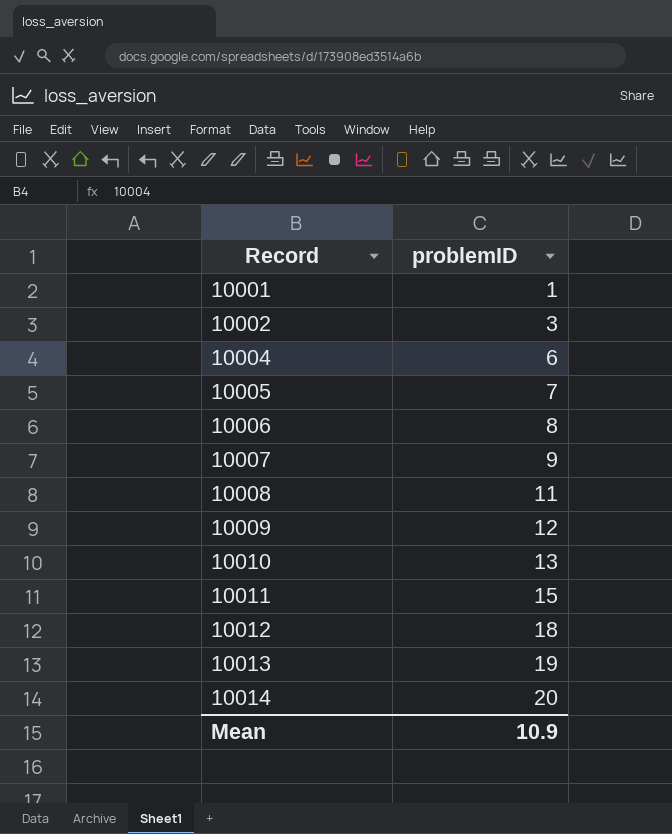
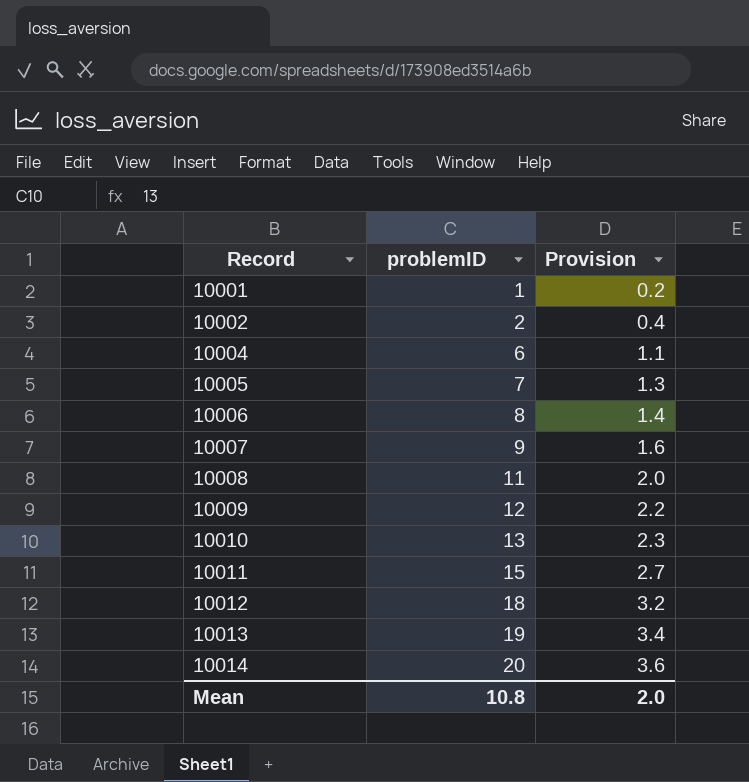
column Provision | formula: none -> [problemID] * 0.18
10002 | problemID: 3 -> 2
Mean | problemID: 10.9 -> 10.8

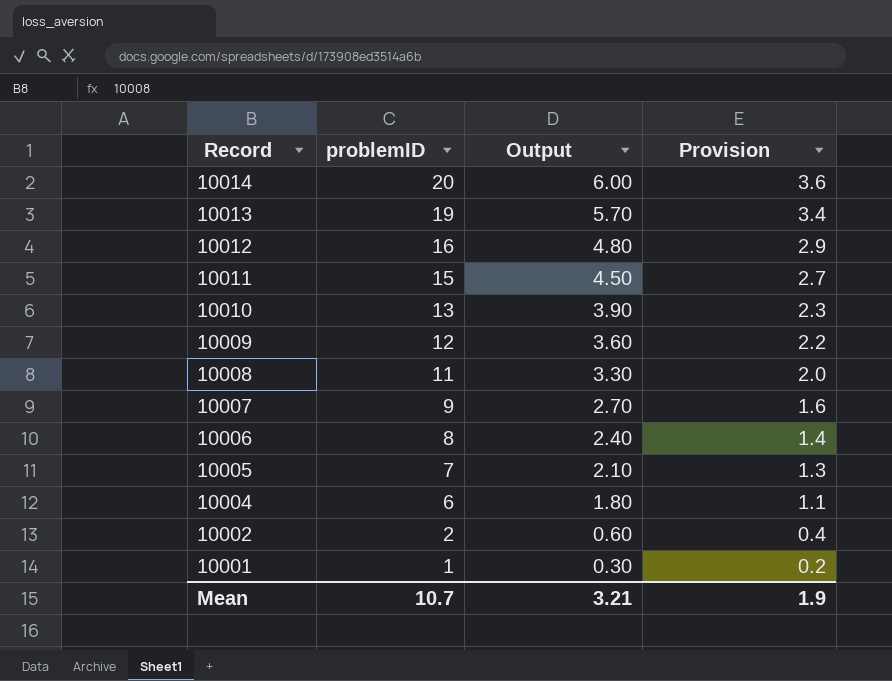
row order: Record ascending -> Record descending
column Output | formula: none -> [problemID] * 0.3
10012 | problemID: 18 -> 16
10012 | Provision: 3.2 -> 2.9
Mean | problemID: 10.8 -> 10.7
Mean | Provision: 2.0 -> 1.9

